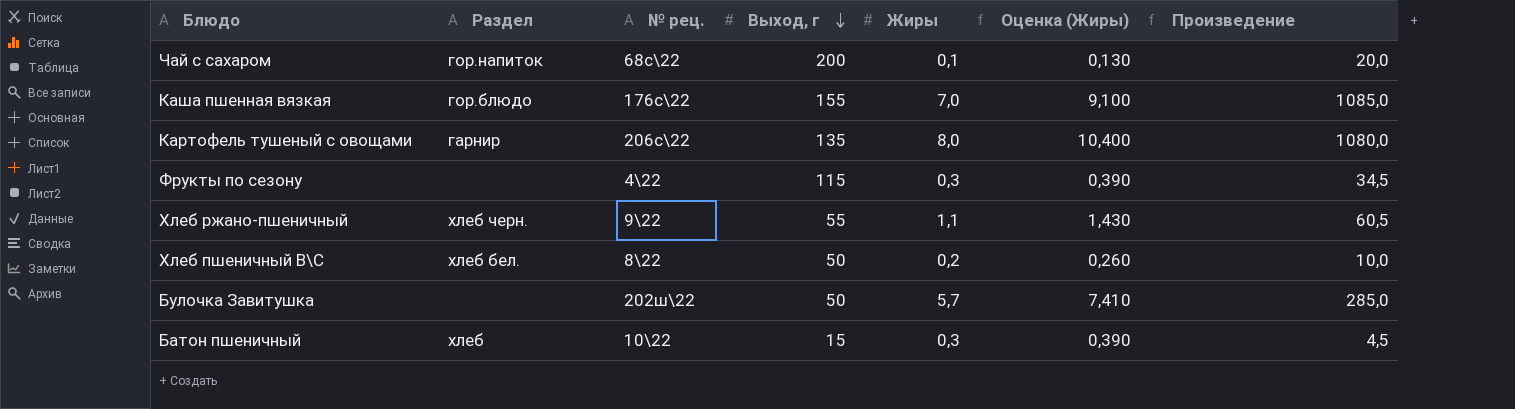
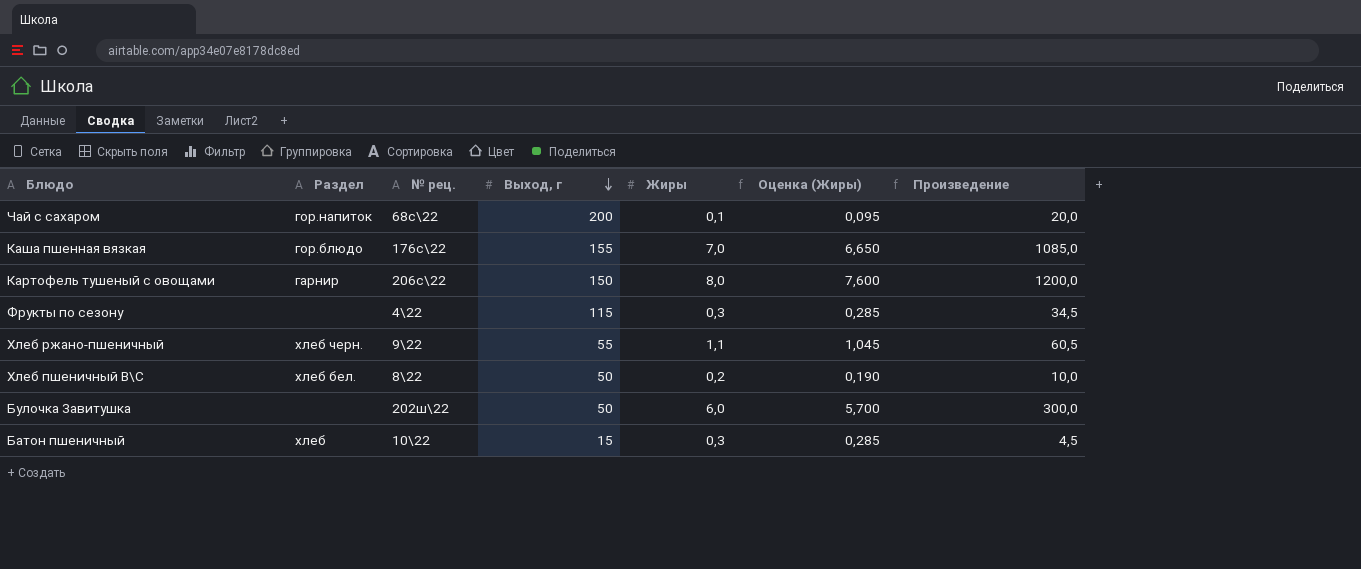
column Оценка (Жиры) | formula: [Жиры] * 1,3 -> [Жиры] * 0,95
Картофель тушеный с овощами | Выход, г: 135 -> 150
Картофель тушеный с овощами | Произведение: 1080,0 -> 1200,0
Булочка Завитушка | Жиры: 5,7 -> 6,0
Булочка Завитушка | Произведение: 285,0 -> 300,0

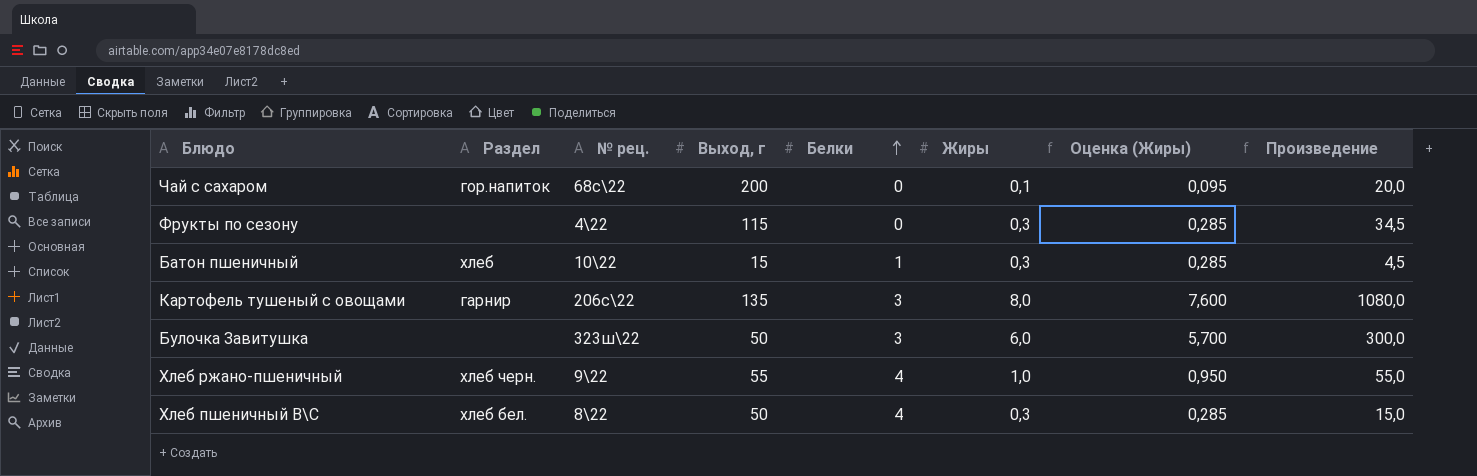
row order: Выход, г descending -> Белки ascending
column Белки | position: none -> 5
row Каша пшенная вязкая: гор.блюдо | 176с\22 | 155 | 7,0 | 6,650 | 1085,0 -> none
Картофель тушеный с овощами | Выход, г: 150 -> 135
Картофель тушеный с овощами | Произведение: 1200,0 -> 1080,0
Булочка Завитушка | № рец.: 202ш\22 -> 323ш\22
Хлеб ржано-пшеничный | Жиры: 1,1 -> 1,0
Хлеб ржано-пшеничный | Оценка (Жиры): 1,045 -> 0,950
Хлеб ржано-пшеничный | Произведение: 60,5 -> 55,0
Хлеб пшеничный В\С | Жиры: 0,2 -> 0,3
Хлеб пшеничный В\С | Оценка (Жиры): 0,190 -> 0,285
Хлеб пшеничный В\С | Произведение: 10,0 -> 15,0

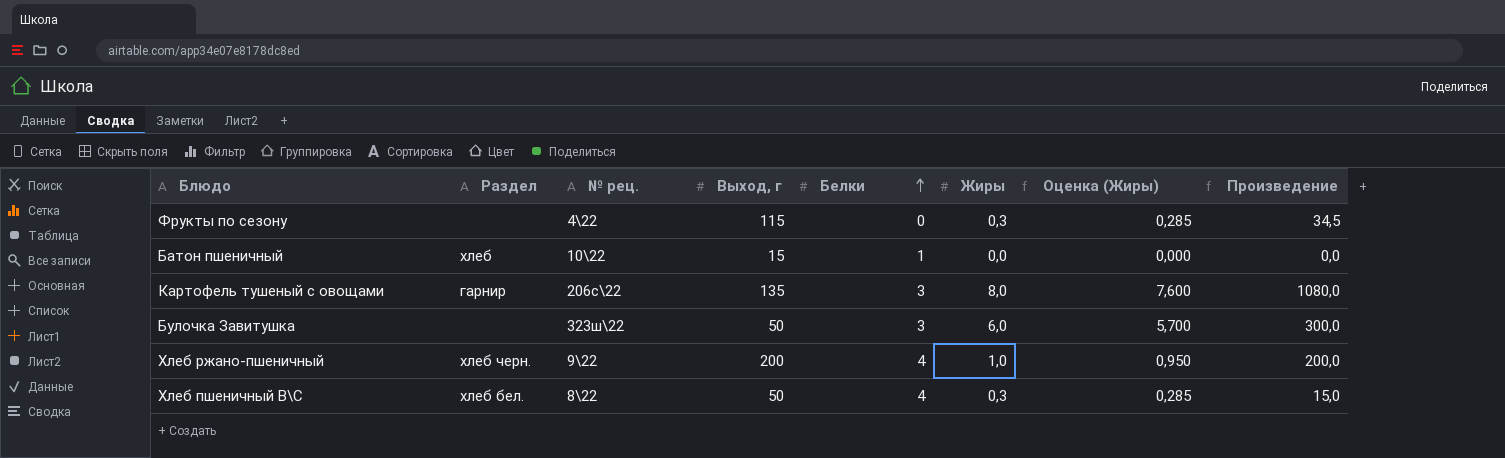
row Чай с сахаром: гор.напиток | 68с\22 | 200 | 0 | 0,1 | 0,095 | 20,0 -> none
Батон пшеничный | Жиры: 0,3 -> 0,0
Батон пшеничный | Оценка (Жиры): 0,285 -> 0,000
Батон пшеничный | Произведение: 4,5 -> 0,0
Хлеб ржано-пшеничный | Выход, г: 55 -> 200
Хлеб ржано-пшеничный | Произведение: 55,0 -> 200,0

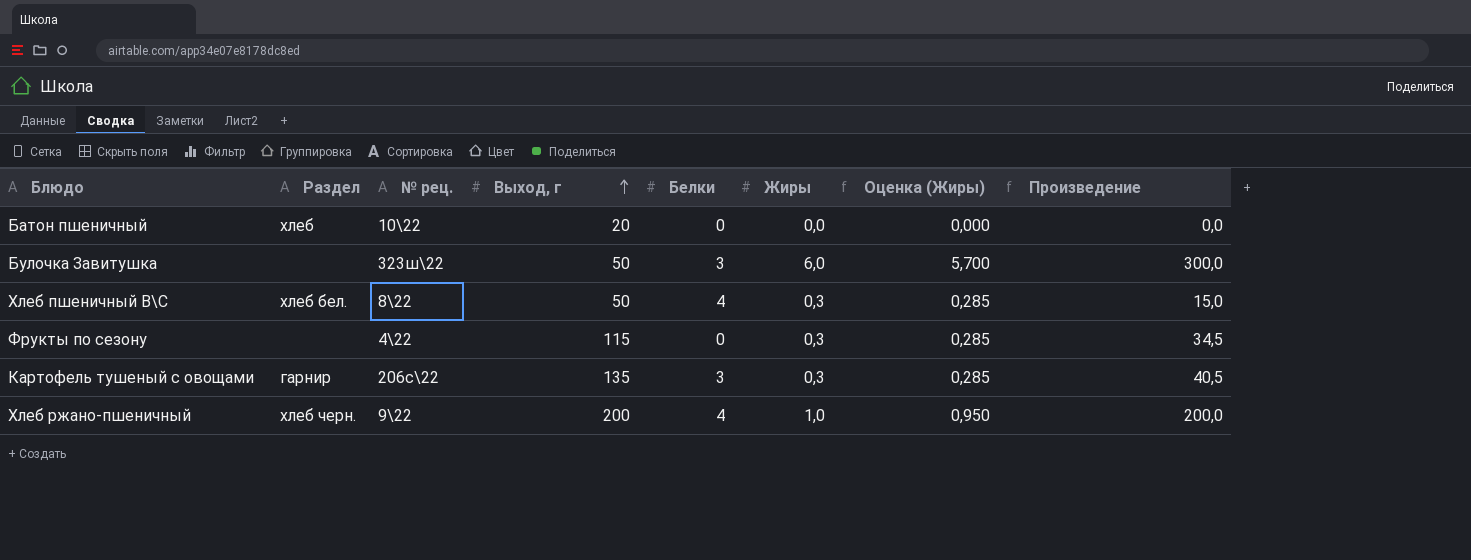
row order: Белки ascending -> Выход, г ascending
Батон пшеничный | Выход, г: 15 -> 20
Батон пшеничный | Белки: 1 -> 0
Картофель тушеный с овощами | Жиры: 8,0 -> 0,3
Картофель тушеный с овощами | Оценка (Жиры): 7,600 -> 0,285
Картофель тушеный с овощами | Произведение: 1080,0 -> 40,5

